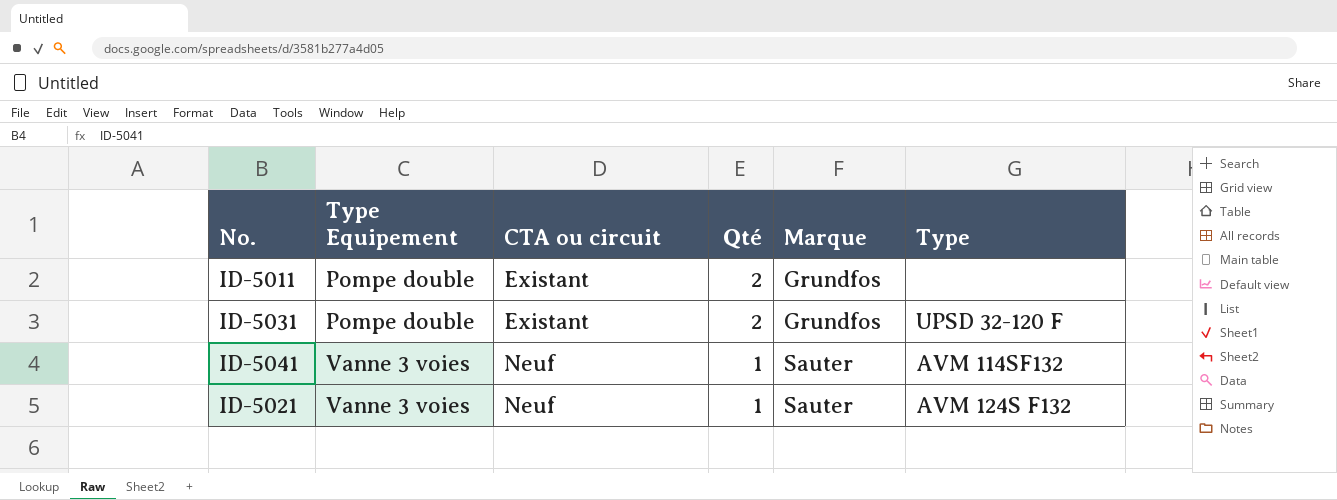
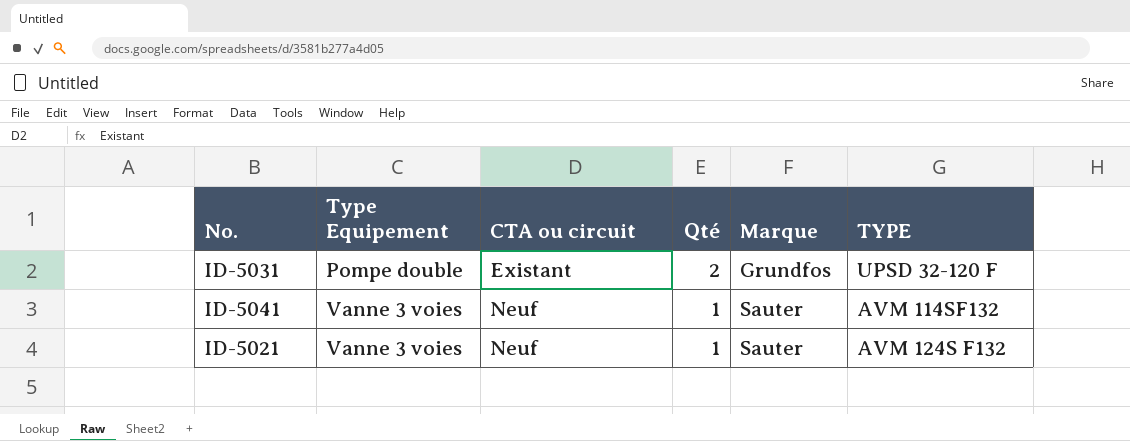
column name: Type -> TYPE
row ID-5011: Pompe double | Existant | 2 | Grundfos | none -> none

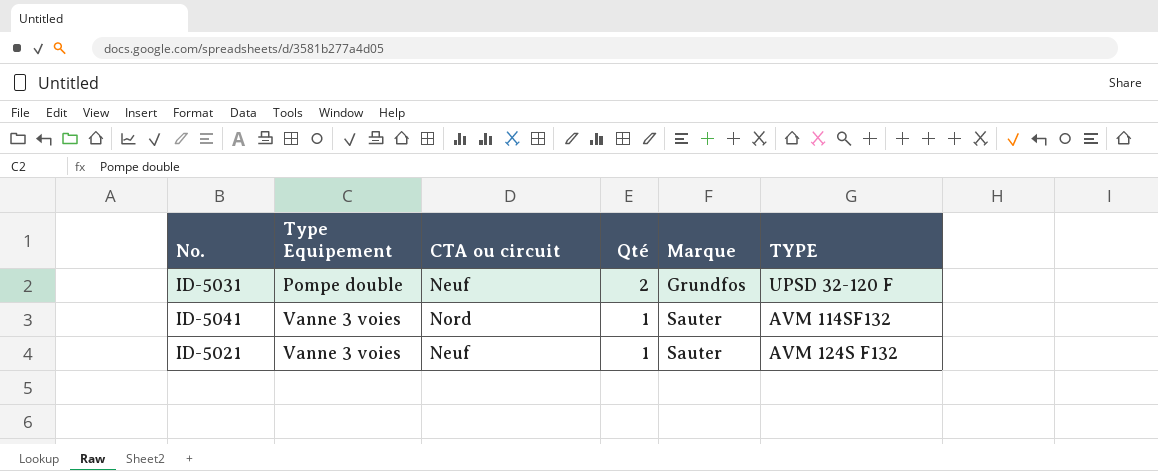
ID-5031 | CTA ou circuit: Existant -> Neuf
ID-5041 | CTA ou circuit: Neuf -> Nord

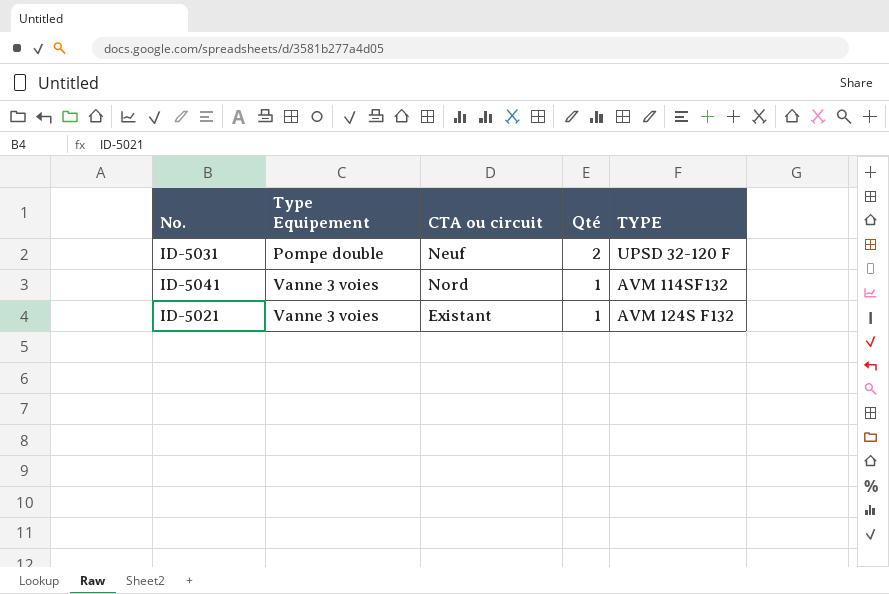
column Marque | position: 5 -> none
ID-5021 | CTA ou circuit: Neuf -> Existant

